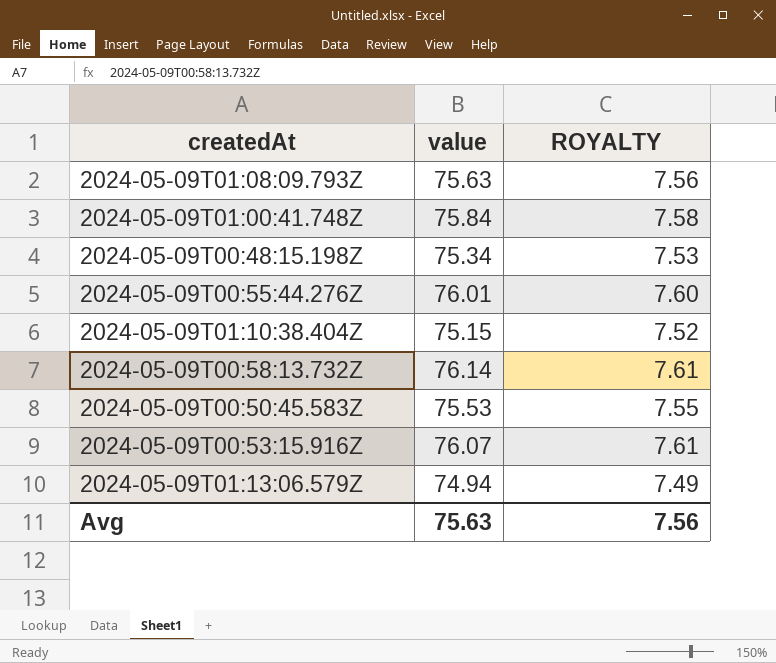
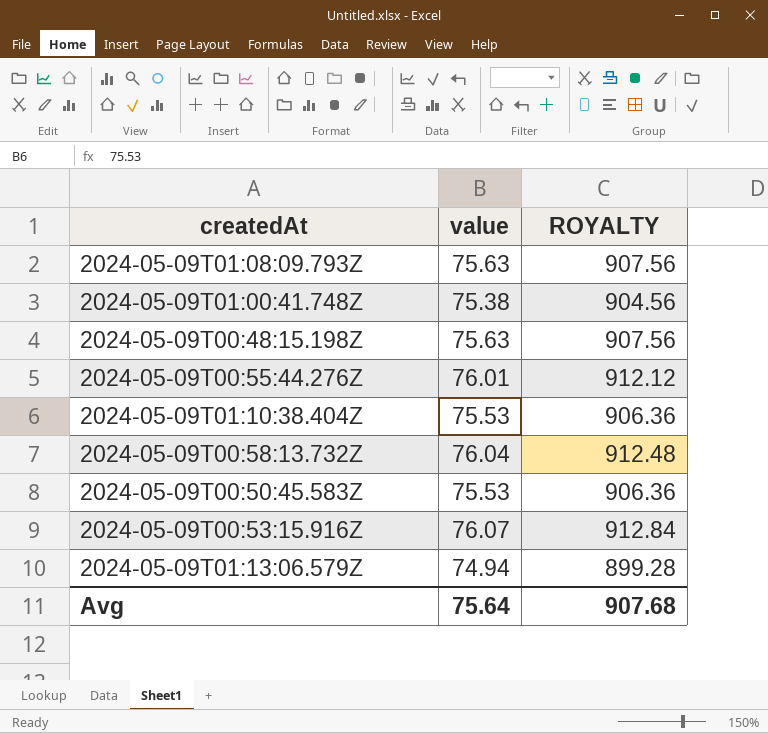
column ROYALTY | formula: [value] * 0.1 -> [value] * 12
2024-05-09T01:00:41.748Z | value: 75.84 -> 75.38
2024-05-09T00:48:15.198Z | value: 75.34 -> 75.63
2024-05-09T01:10:38.404Z | value: 75.15 -> 75.53
2024-05-09T00:58:13.732Z | value: 76.14 -> 76.04
Avg | value: 75.63 -> 75.64
Avg | ROYALTY: 7.56 -> 907.68

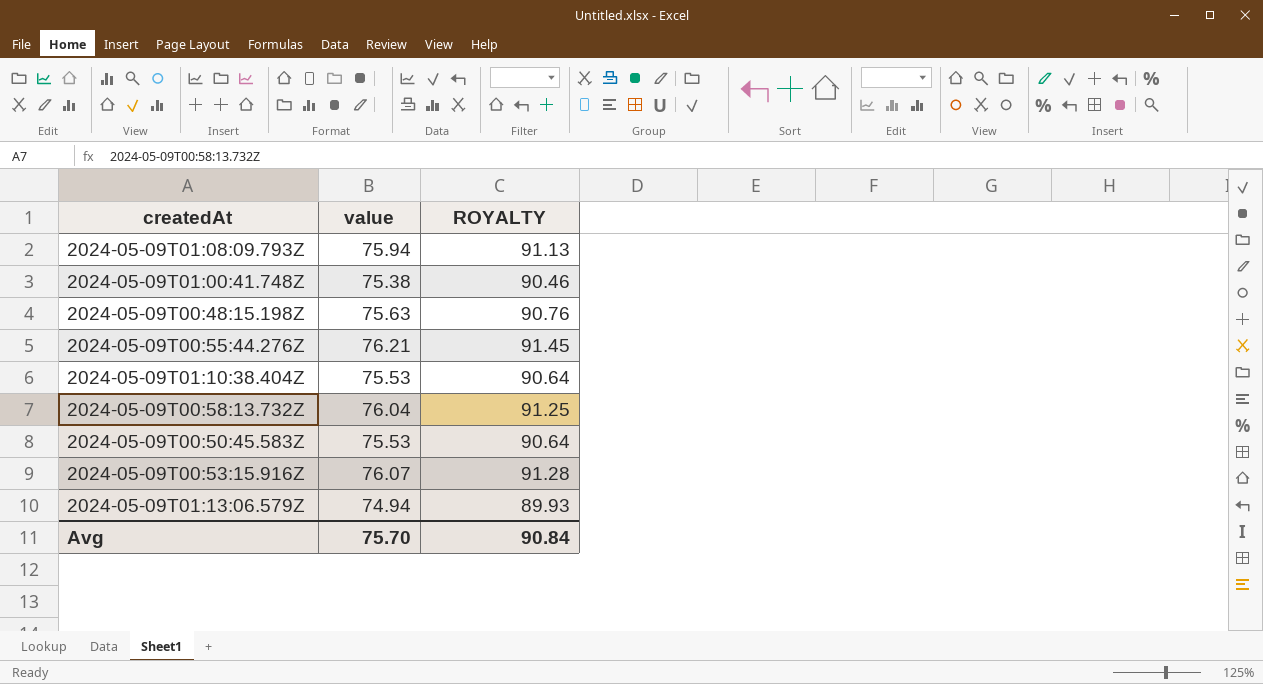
column ROYALTY | formula: [value] * 12 -> [value] * 1.2
2024-05-09T01:08:09.793Z | value: 75.63 -> 75.94
2024-05-09T00:55:44.276Z | value: 76.01 -> 76.21
Avg | value: 75.64 -> 75.70
Avg | ROYALTY: 907.68 -> 90.84

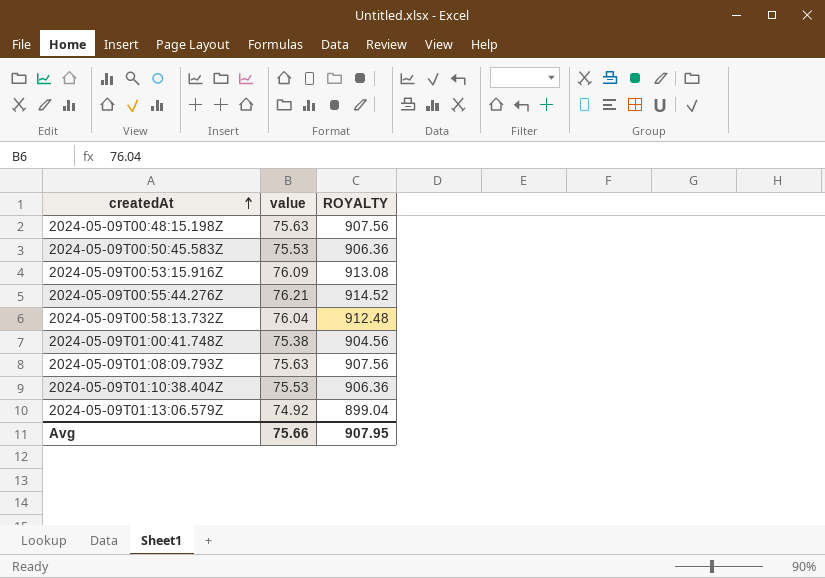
row order: none -> createdAt ascending
column ROYALTY | formula: [value] * 1.2 -> [value] * 12
2024-05-09T00:53:15.916Z | value: 76.07 -> 76.09
2024-05-09T01:08:09.793Z | value: 75.94 -> 75.63
2024-05-09T01:13:06.579Z | value: 74.94 -> 74.92
Avg | value: 75.70 -> 75.66
Avg | ROYALTY: 90.84 -> 907.95

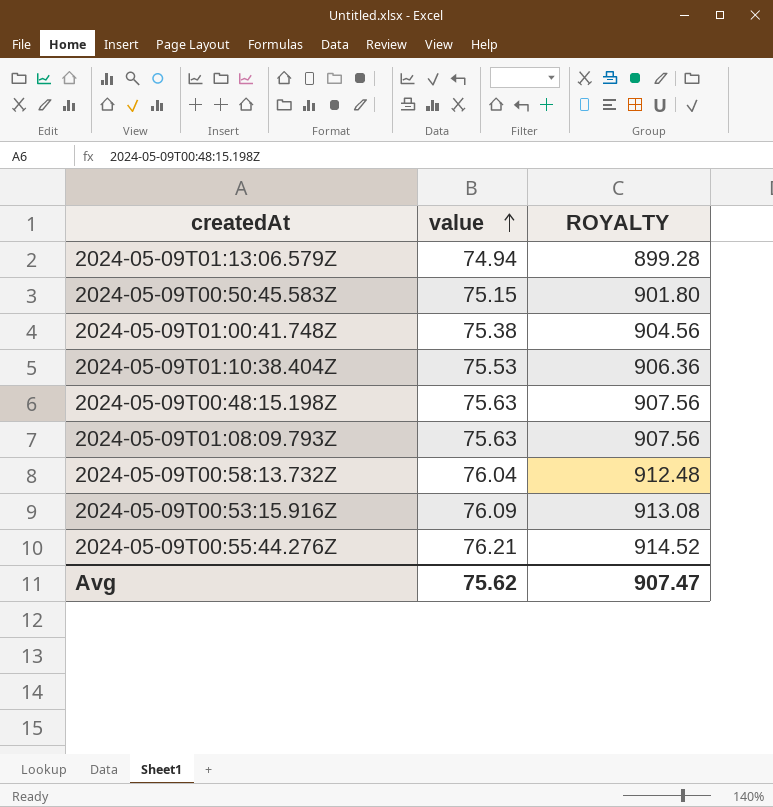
row order: createdAt ascending -> value ascending
2024-05-09T01:13:06.579Z | value: 74.92 -> 74.94
2024-05-09T01:13:06.579Z | ROYALTY: 899.04 -> 899.28
2024-05-09T00:50:45.583Z | value: 75.53 -> 75.15
2024-05-09T00:50:45.583Z | ROYALTY: 906.36 -> 901.80
Avg | value: 75.66 -> 75.62
Avg | ROYALTY: 907.95 -> 907.47

